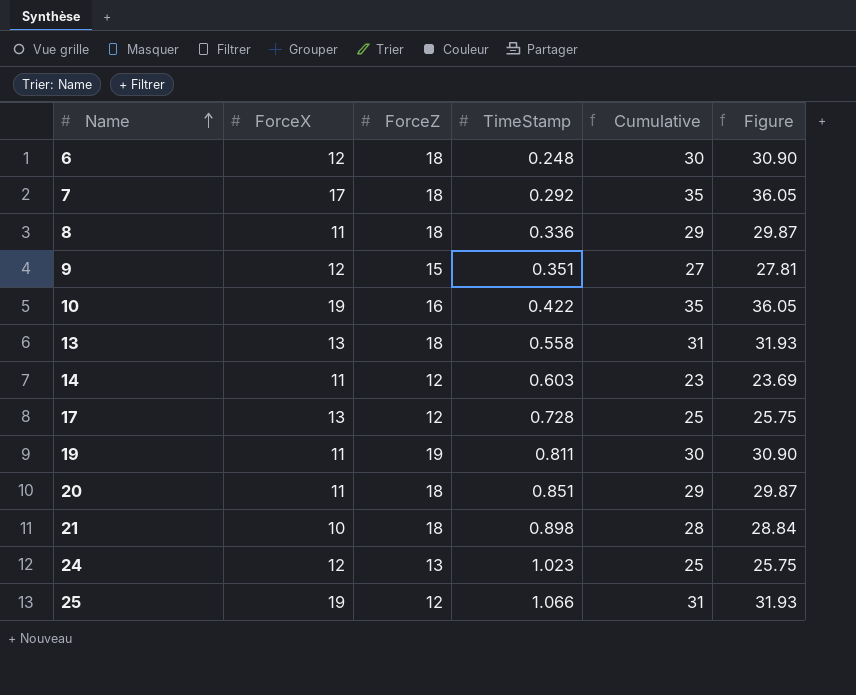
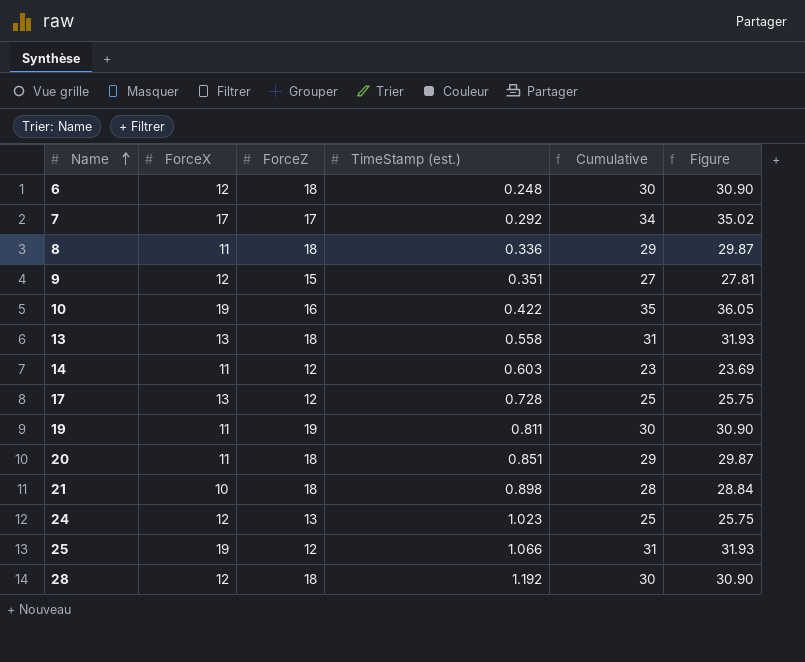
column name: TimeStamp -> TimeStamp (est.)
7 | ForceZ: 18 -> 17
7 | Cumulative: 35 -> 34
7 | Figure: 36.05 -> 35.02
row 28: none -> 12 | 18 | 1.192 | 30 | 30.90

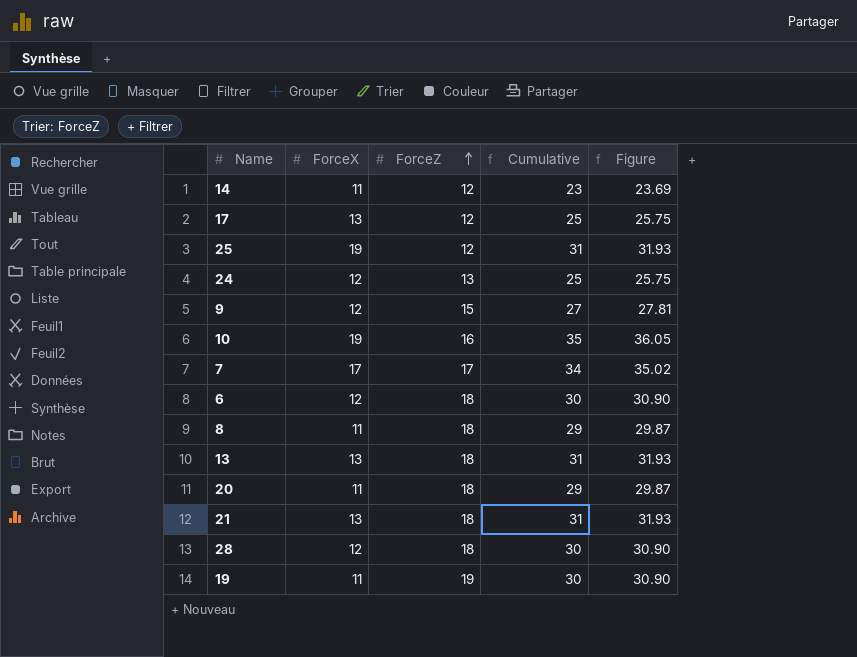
row order: Name ascending -> ForceZ ascending
column TimeStamp (est.) | position: 4 -> none
21 | ForceX: 10 -> 13
21 | Cumulative: 28 -> 31
21 | Figure: 28.84 -> 31.93

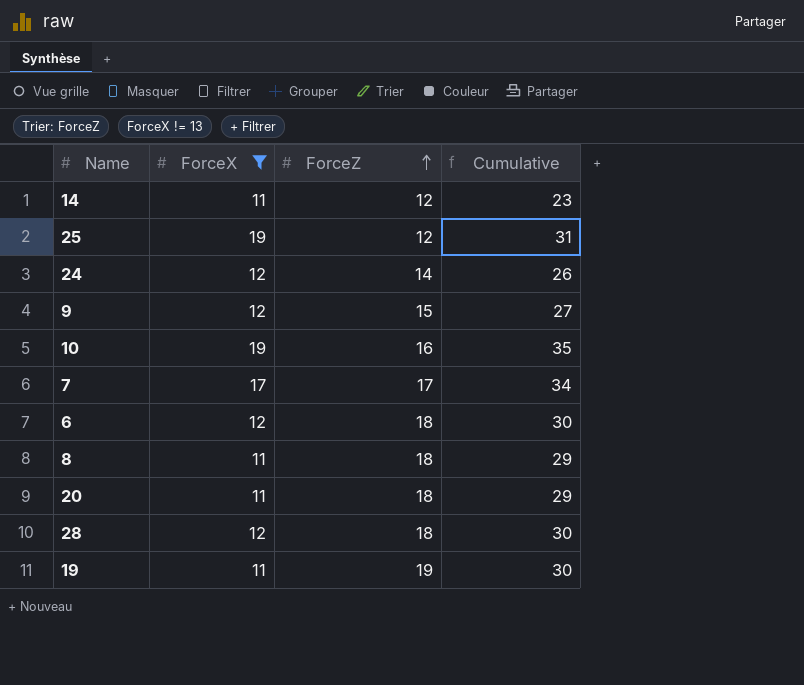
filter: none -> ForceX != 13
column Figure | formula: [Cumulative] * 1.03 -> none
24 | ForceZ: 13 -> 14
24 | Cumulative: 25 -> 26

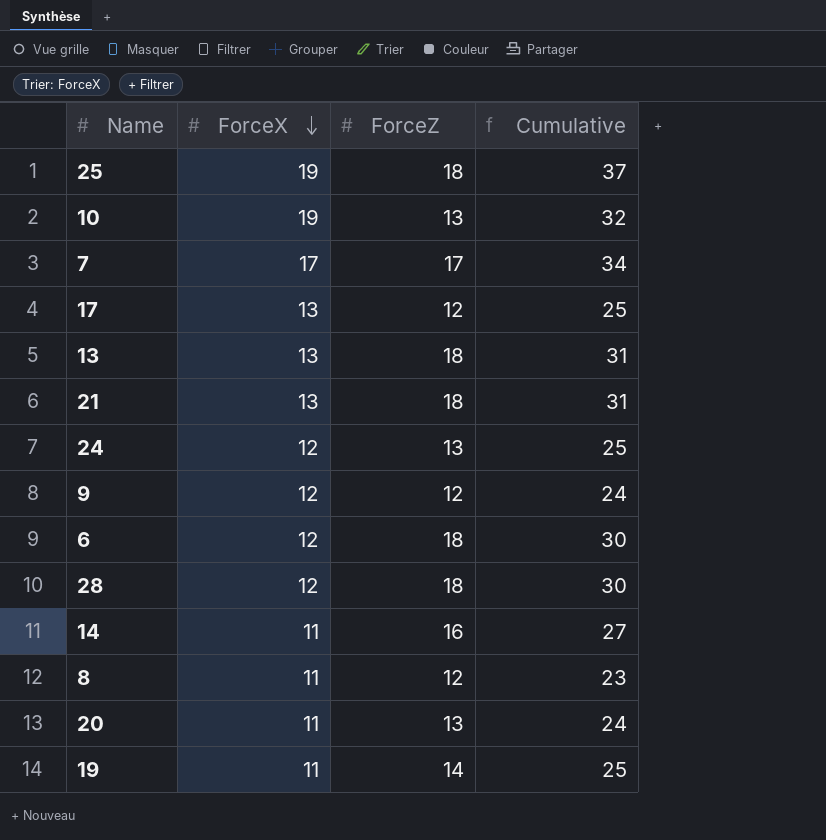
filter: ForceX != 13 -> none
row order: ForceZ ascending -> ForceX descending
25 | ForceZ: 12 -> 18
25 | Cumulative: 31 -> 37
10 | ForceZ: 16 -> 13
10 | Cumulative: 35 -> 32
24 | ForceZ: 14 -> 13
24 | Cumulative: 26 -> 25
9 | ForceZ: 15 -> 12
9 | Cumulative: 27 -> 24
14 | ForceZ: 12 -> 16
14 | Cumulative: 23 -> 27
8 | ForceZ: 18 -> 12
8 | Cumulative: 29 -> 23
20 | ForceZ: 18 -> 13
20 | Cumulative: 29 -> 24
19 | ForceZ: 19 -> 14
19 | Cumulative: 30 -> 25

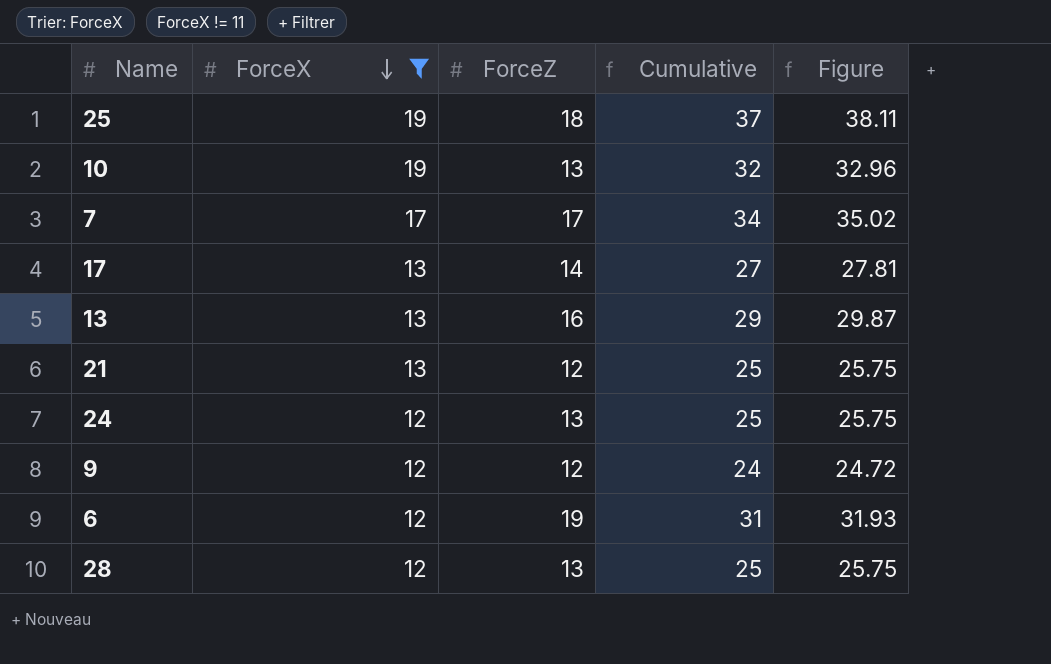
filter: none -> ForceX != 11
column Figure | formula: none -> [Cumulative] * 1.03
17 | ForceZ: 12 -> 14
17 | Cumulative: 25 -> 27
13 | ForceZ: 18 -> 16
13 | Cumulative: 31 -> 29
21 | ForceZ: 18 -> 12
21 | Cumulative: 31 -> 25
6 | ForceZ: 18 -> 19
6 | Cumulative: 30 -> 31
28 | ForceZ: 18 -> 13
28 | Cumulative: 30 -> 25

